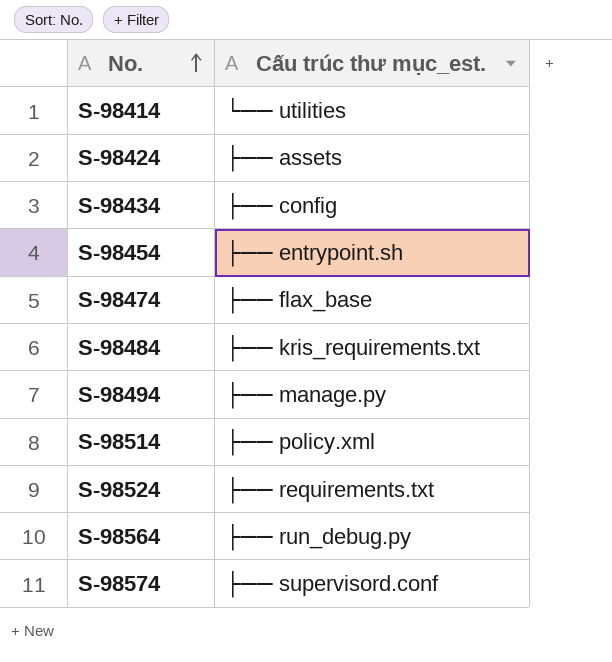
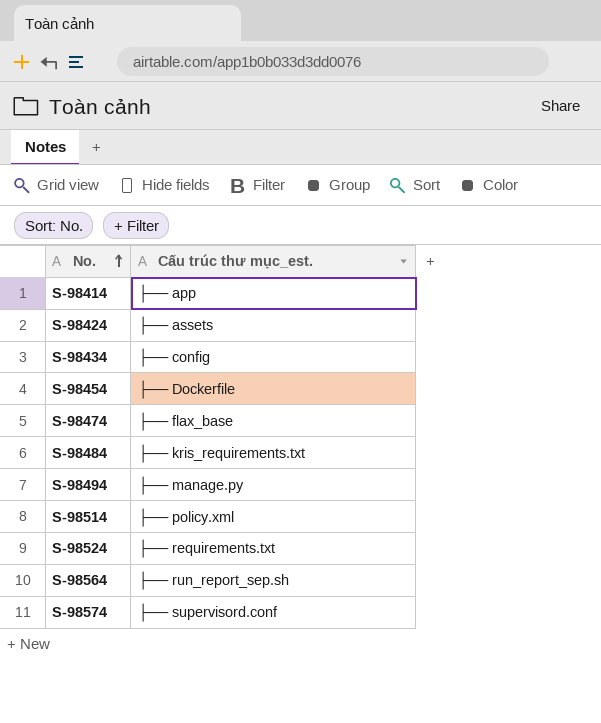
S-98414 | Cấu trúc thư mục_est.: └── utilities -> ├── app
S-98454 | Cấu trúc thư mục_est.: ├── entrypoint.sh -> ├── Dockerfile
S-98564 | Cấu trúc thư mục_est.: ├── run_debug.py -> ├── run_report_sep.sh

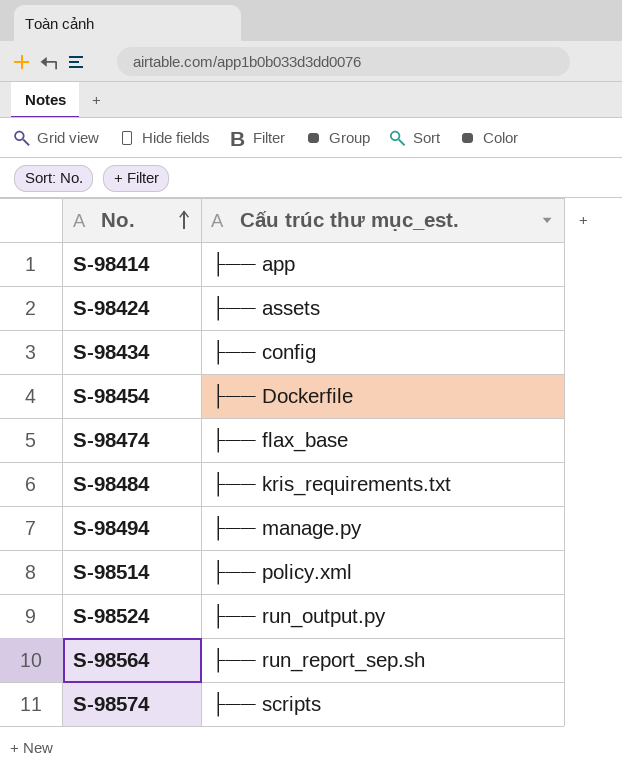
S-98524 | Cấu trúc thư mục_est.: ├── requirements.txt -> ├── run_output.py
S-98574 | Cấu trúc thư mục_est.: ├── supervisord.conf -> ├── scripts

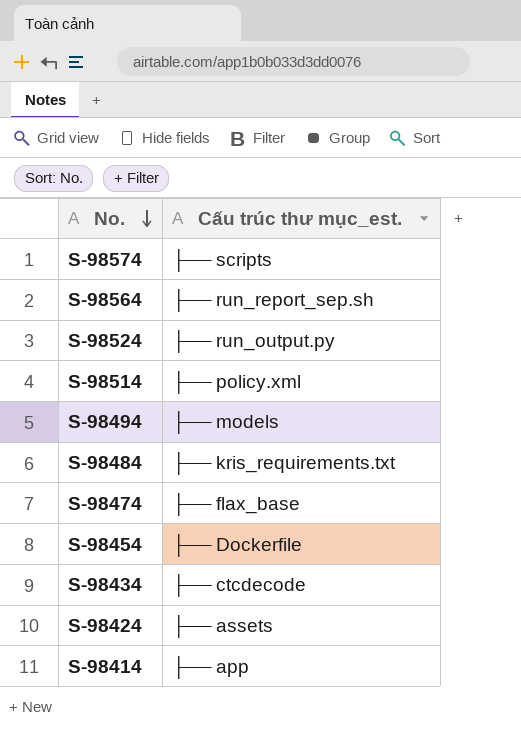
row order: No. ascending -> No. descending
S-98494 | Cấu trúc thư mục_est.: ├── manage.py -> ├── models
S-98434 | Cấu trúc thư mục_est.: ├── config -> ├── ctcdecode

